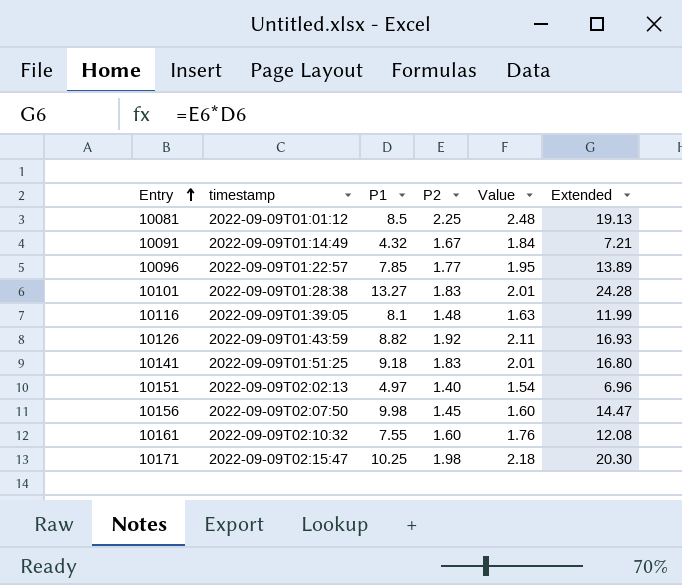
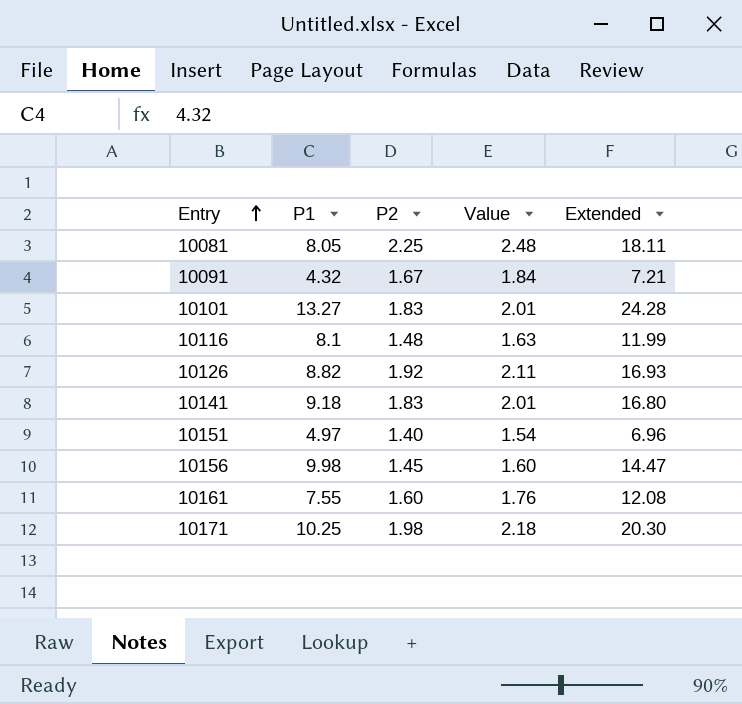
column timestamp | position: 2 -> none
row 10096: 2022-09-09T01:22:57 | 7.85 | 1.77 | 1.95 | 13.89 -> none
10081 | P1: 8.5 -> 8.05
10081 | Extended: 19.13 -> 18.11

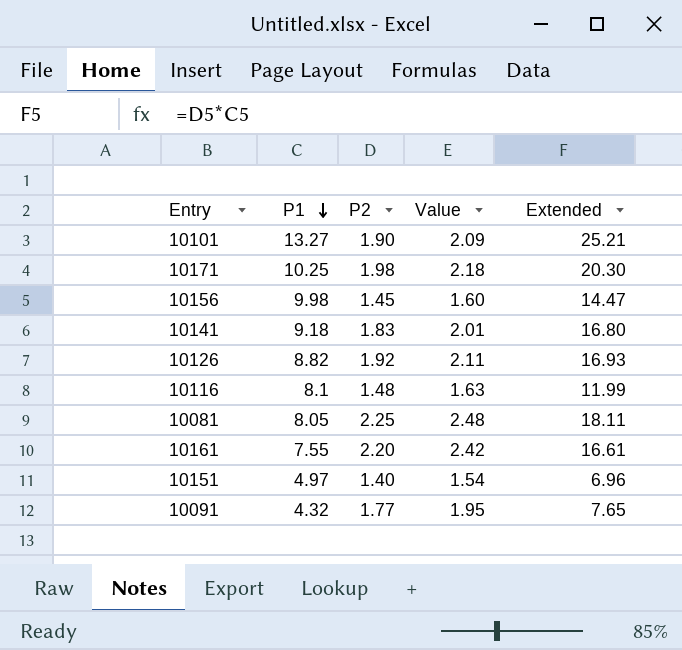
row order: Entry ascending -> P1 descending
10101 | P2: 1.83 -> 1.90
10101 | Value: 2.01 -> 2.09
10101 | Extended: 24.28 -> 25.21
10161 | P2: 1.60 -> 2.20
10161 | Value: 1.76 -> 2.42
10161 | Extended: 12.08 -> 16.61
10091 | P2: 1.67 -> 1.77
10091 | Value: 1.84 -> 1.95
10091 | Extended: 7.21 -> 7.65

